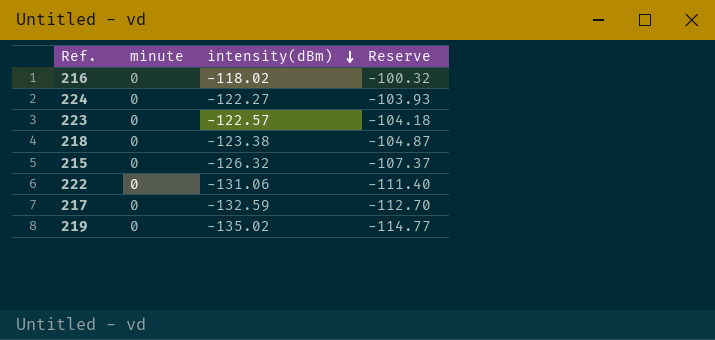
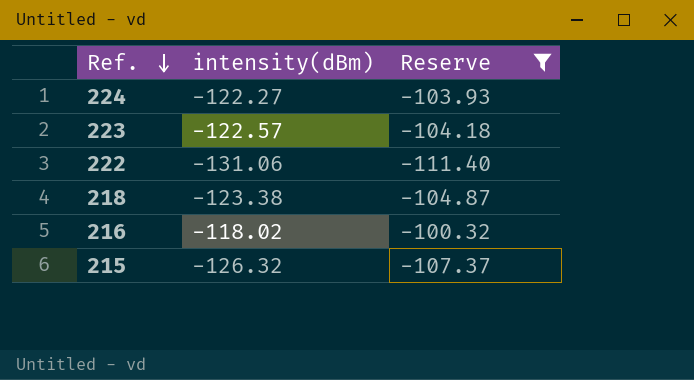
filter: none -> Reserve >= -111.40
row order: intensity(dBm) descending -> Ref. descending
column minute | position: 2 -> none

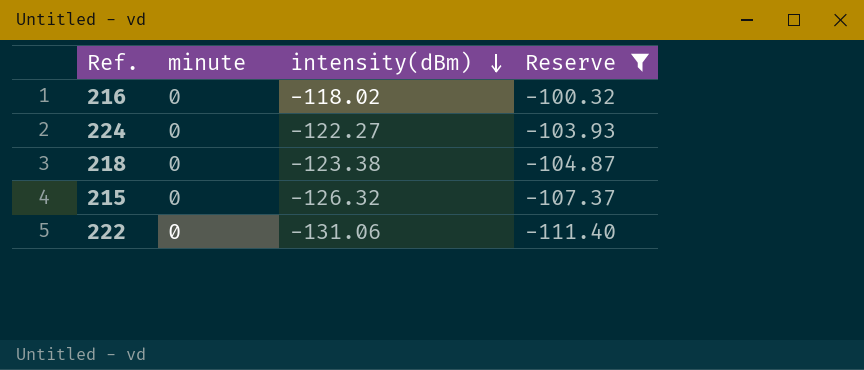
row order: Ref. descending -> intensity(dBm) descending
column minute | position: none -> 2
row 223: -122.57 | -104.18 -> none

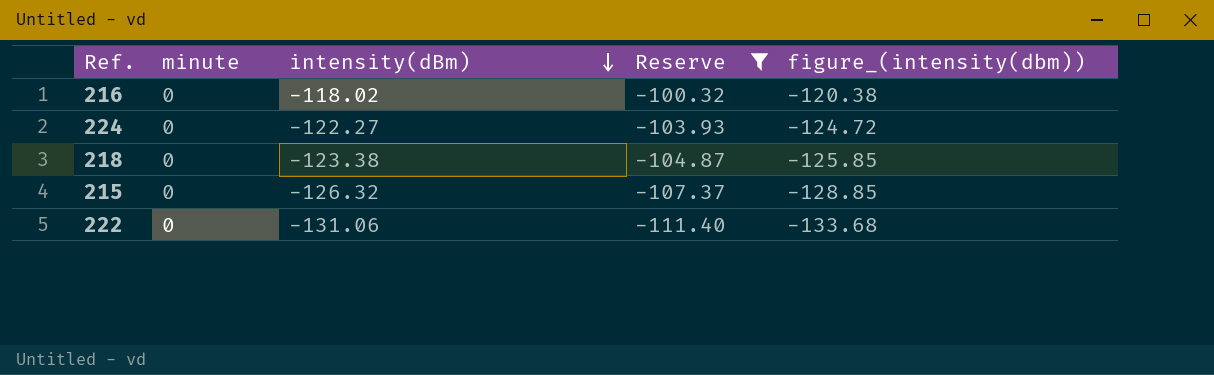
column figure_(intensity(dbm)) | formula: none -> [intensity(dBm)] * 1.02

